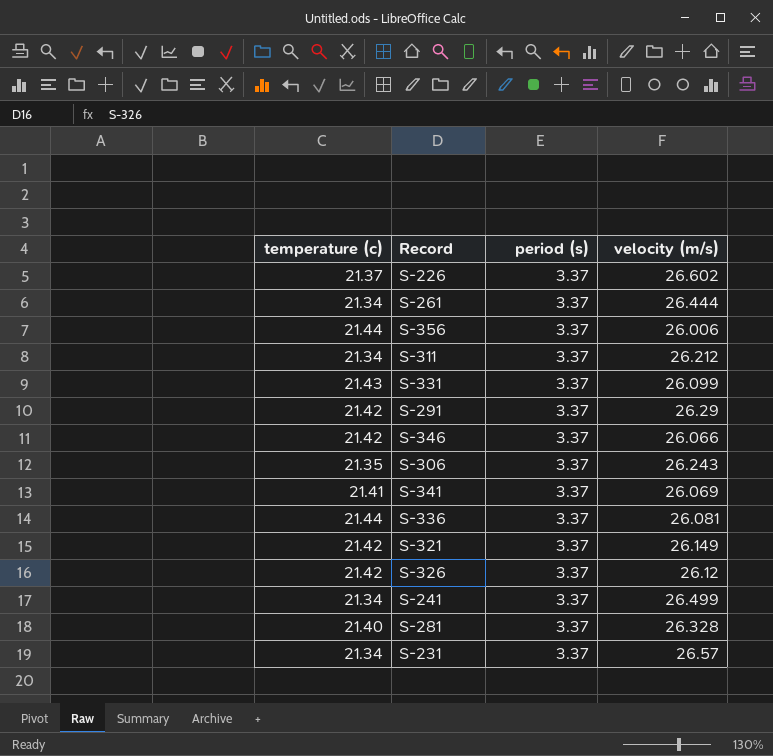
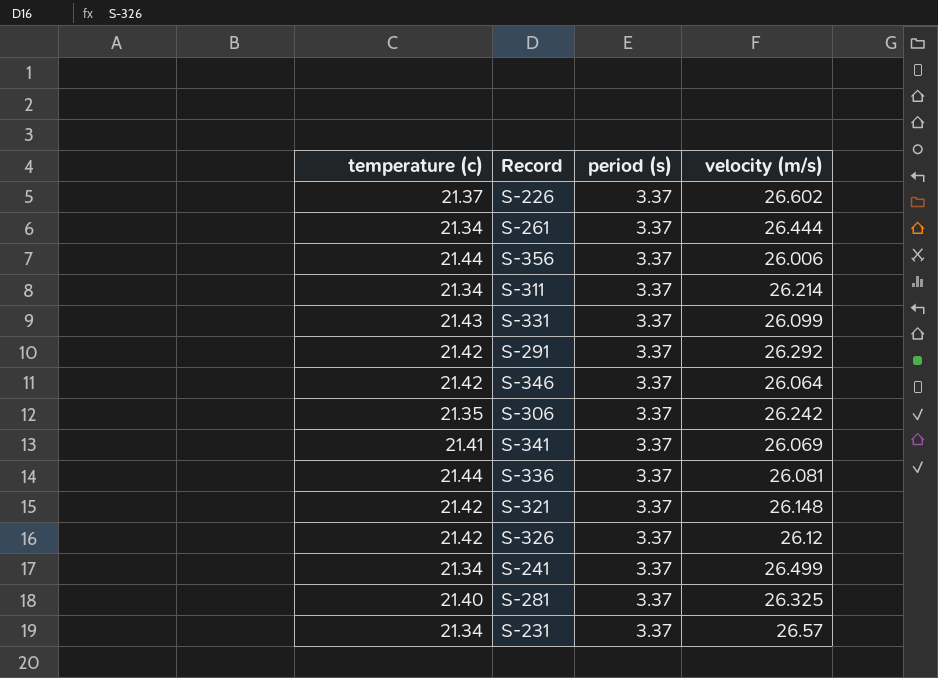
S-311 | velocity (m/s): 26.212 -> 26.214
S-291 | velocity (m/s): 26.29 -> 26.292
S-346 | velocity (m/s): 26.066 -> 26.064
S-306 | velocity (m/s): 26.243 -> 26.242
S-321 | velocity (m/s): 26.149 -> 26.148
S-281 | velocity (m/s): 26.328 -> 26.325

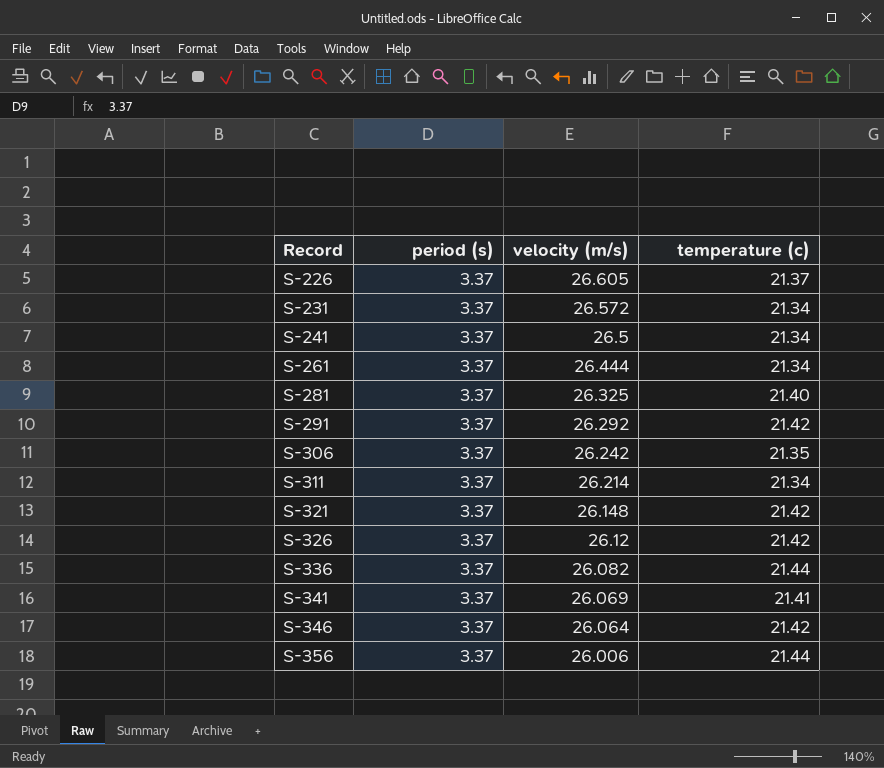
row order: none -> Record ascending
column temperature (c) | position: 1 -> 4
row S-331: 21.43 | 3.37 | 26.099 -> none
S-226 | velocity (m/s): 26.602 -> 26.605
S-231 | velocity (m/s): 26.57 -> 26.572
S-241 | velocity (m/s): 26.499 -> 26.5
S-336 | velocity (m/s): 26.081 -> 26.082

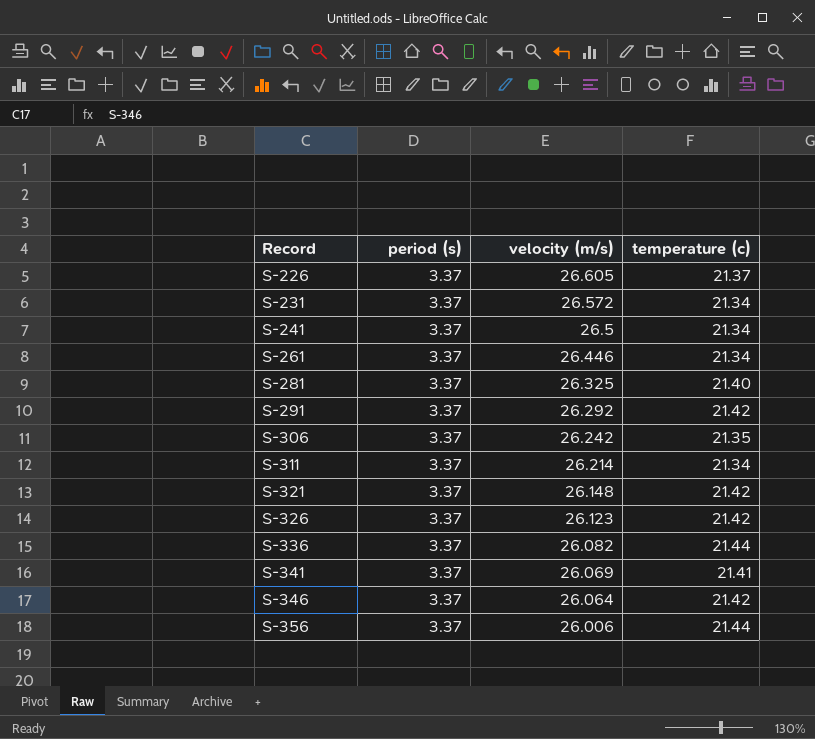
S-261 | velocity (m/s): 26.444 -> 26.446
S-326 | velocity (m/s): 26.12 -> 26.123

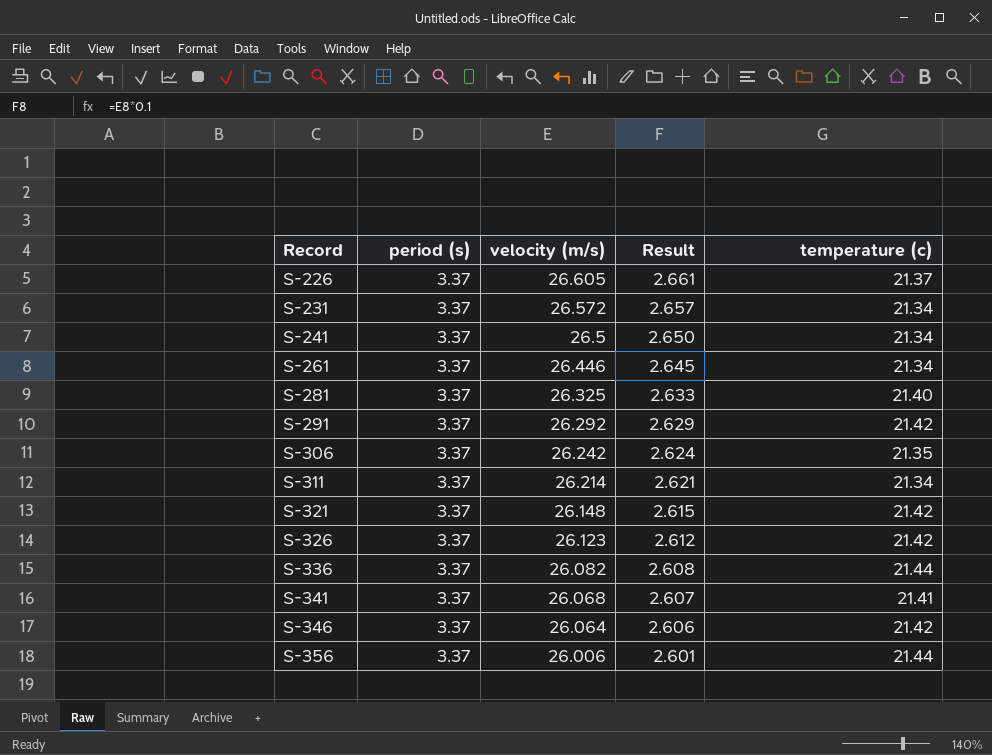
column Result | formula: none -> [velocity (m/s)] * 0.1
S-341 | velocity (m/s): 26.069 -> 26.068

